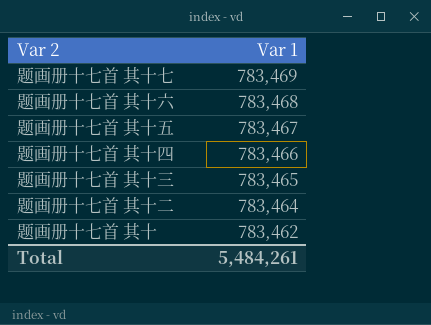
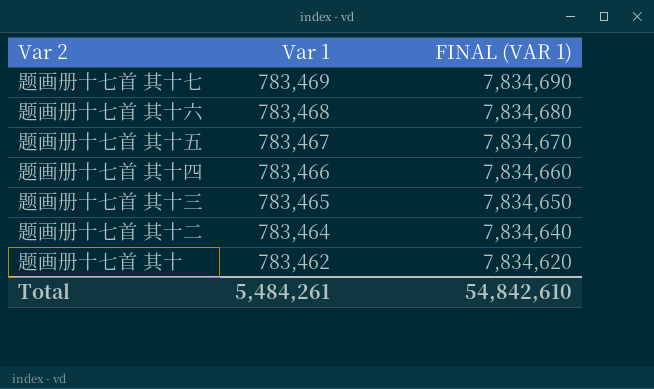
column FINAL (VAR 1) | formula: none -> [Var 1] * 10

